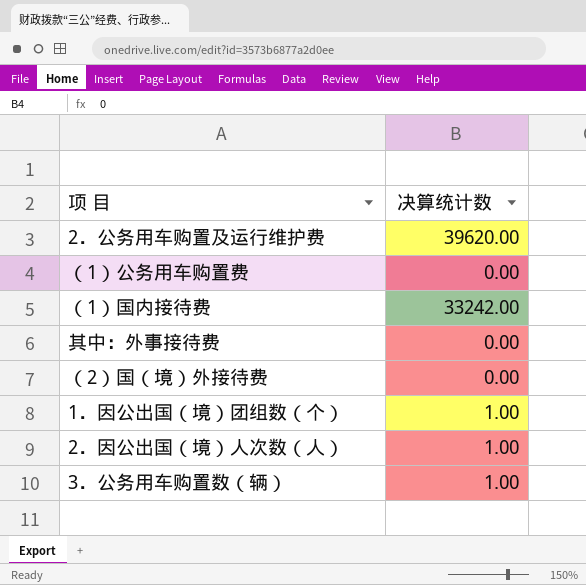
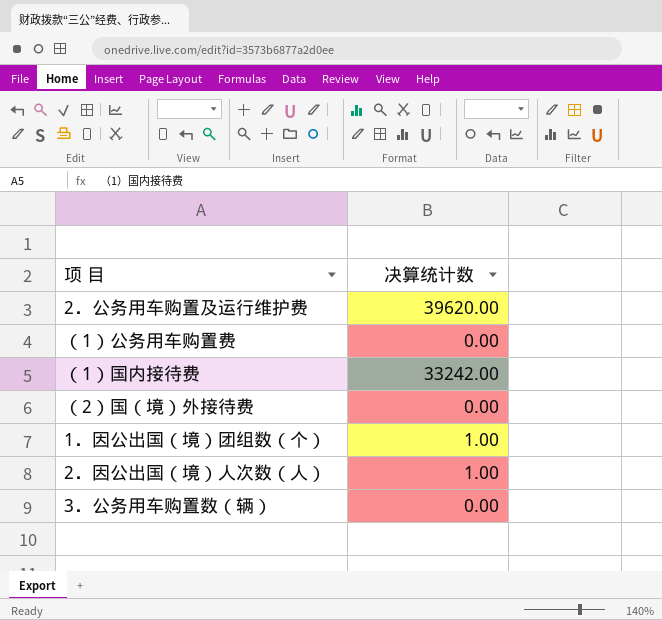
row 其中：外事接待费: 0.00 -> none
3．公务用车购置数（辆） | 决算统计数: 1.00 -> 0.00

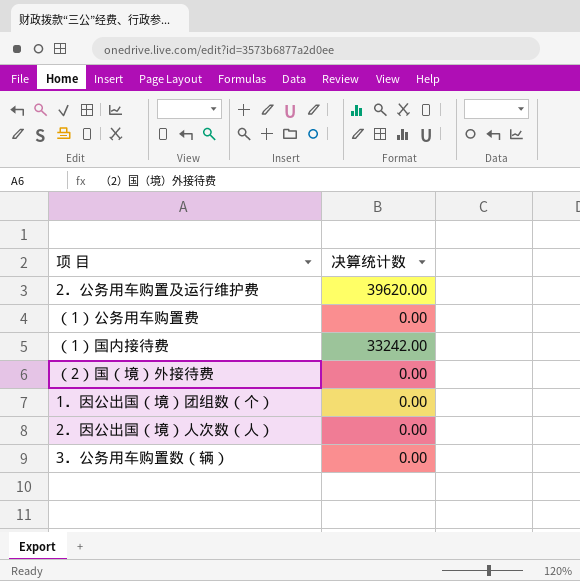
1．因公出国（境）团组数（个） | 决算统计数: 1.00 -> 0.00
2．因公出国（境）人次数（人） | 决算统计数: 1.00 -> 0.00

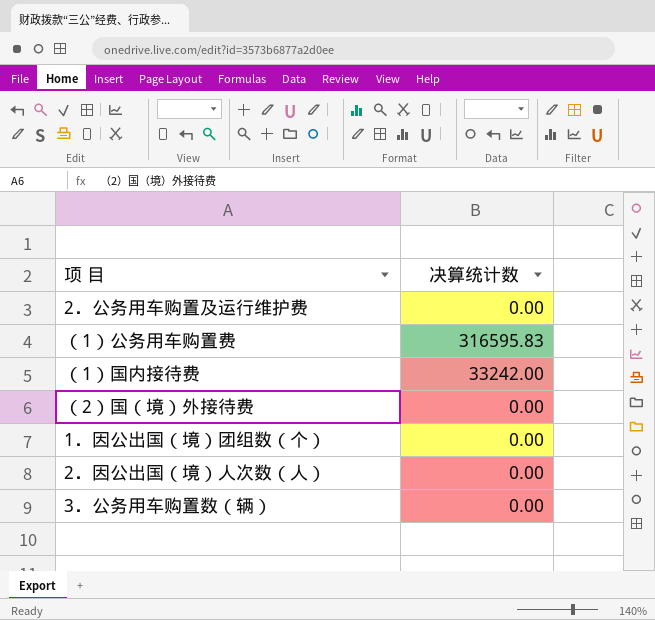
2．公务用车购置及运行维护费 | 决算统计数: 39620.00 -> 0.00
（1）公务用车购置费 | 决算统计数: 0.00 -> 316595.83

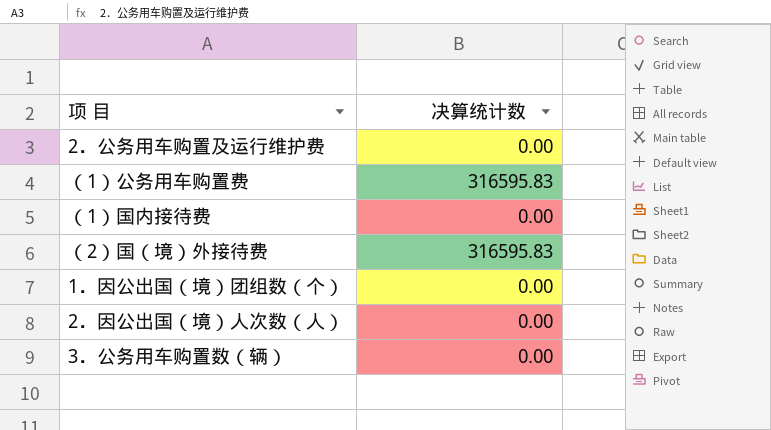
（1）国内接待费 | 决算统计数: 33242.00 -> 0.00
（2）国（境）外接待费 | 决算统计数: 0.00 -> 316595.83

